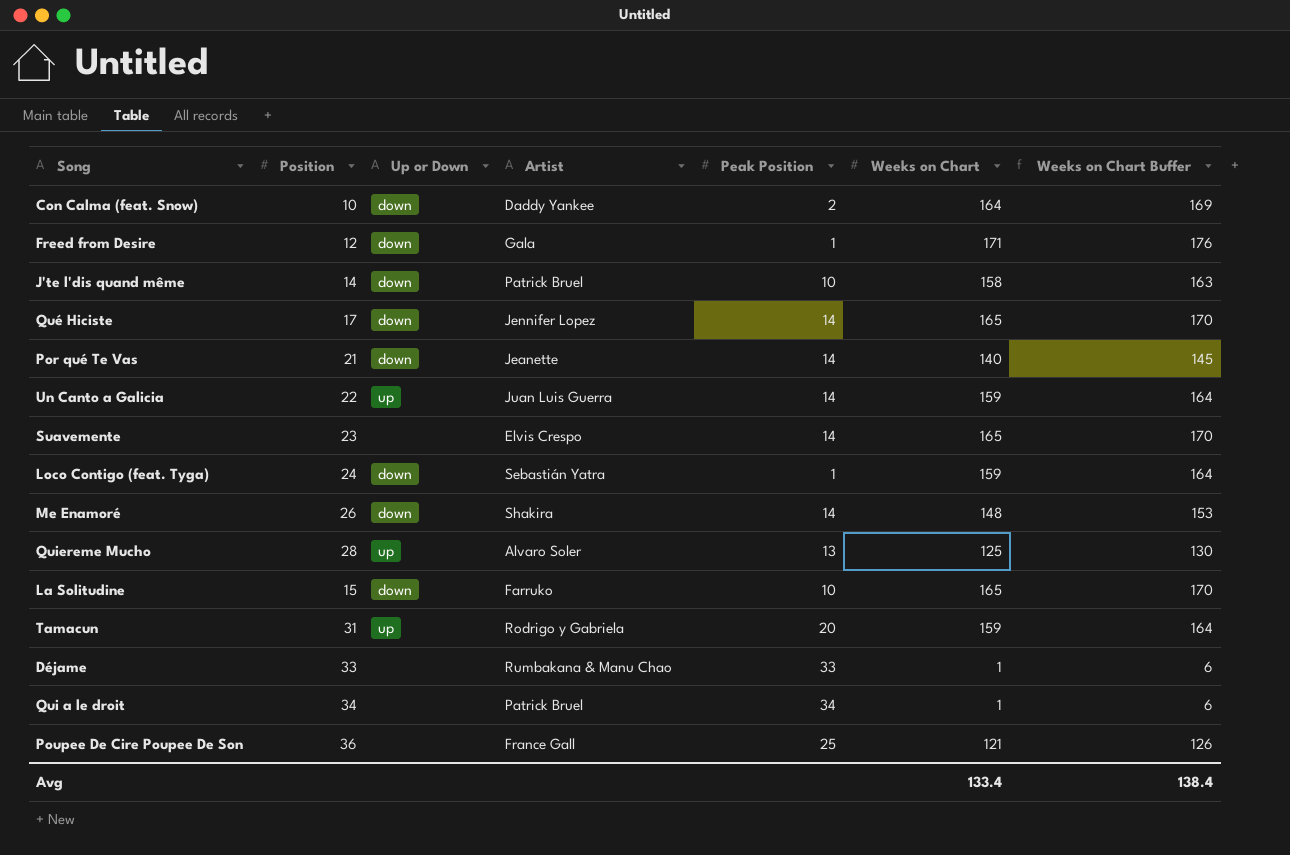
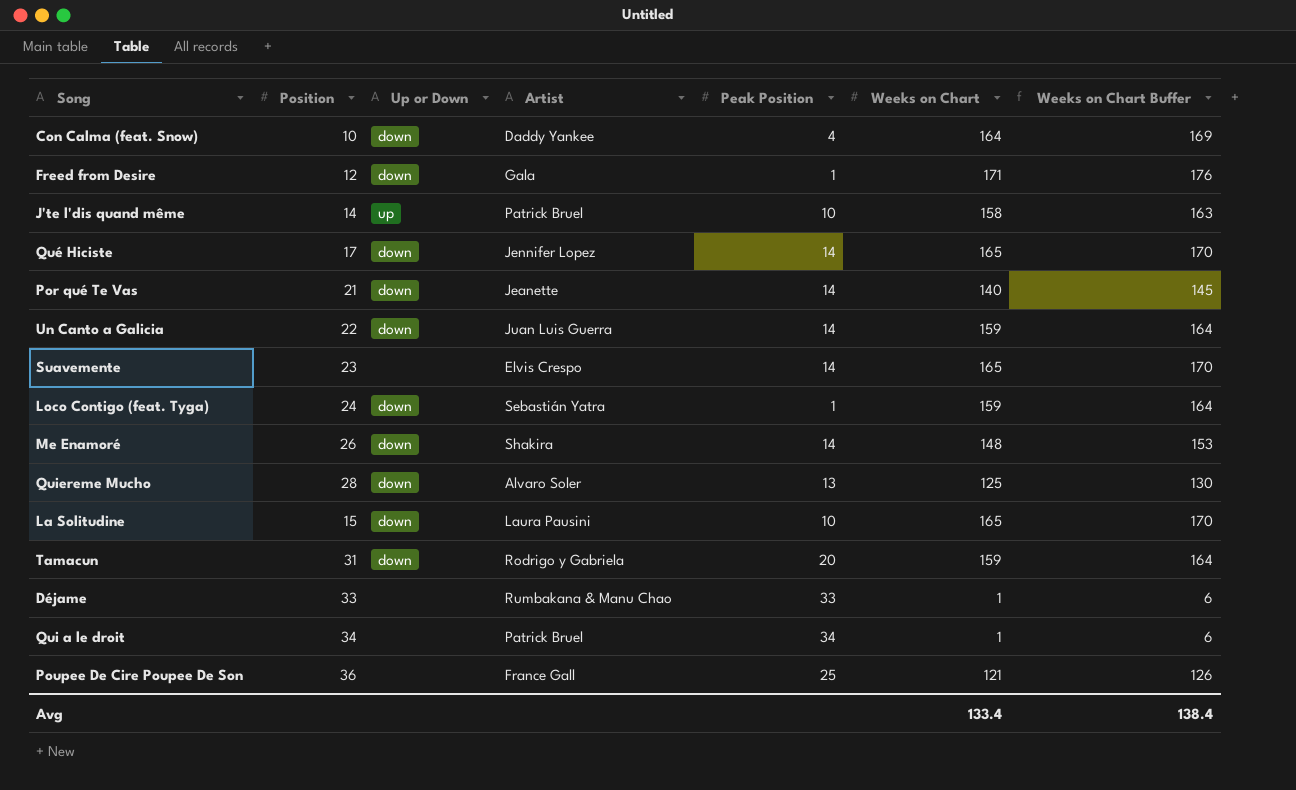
Con Calma (feat. Snow) | Peak Position: 2 -> 4
J'te l'dis quand même | Up or Down: down -> up
Un Canto a Galicia | Up or Down: up -> down
Quiereme Mucho | Up or Down: up -> down
La Solitudine | Artist: Farruko -> Laura Pausini
Tamacun | Up or Down: up -> down

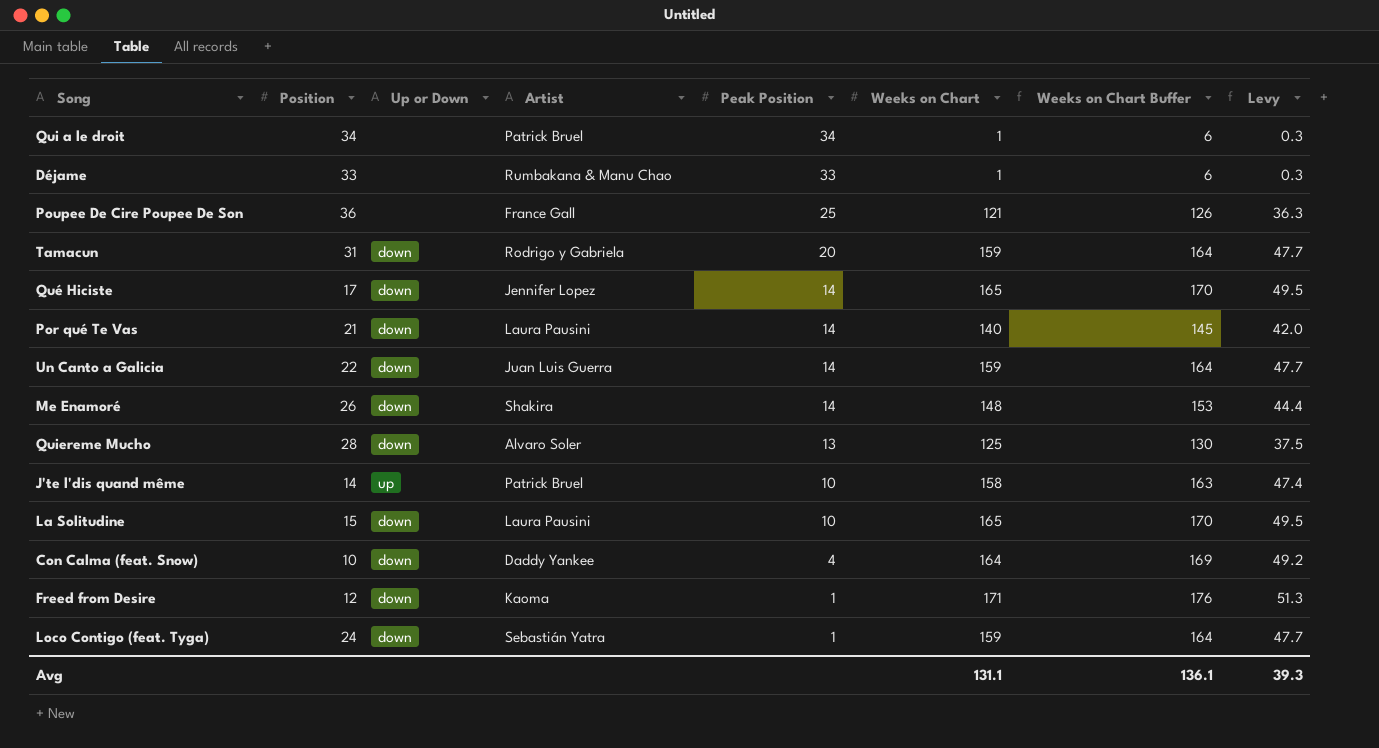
row order: none -> Peak Position descending
column Levy | formula: none -> [Weeks on Chart] * 0.3
row Suavemente: 23 | none | Elvis Crespo | 14 | 165 | 170 -> none
Por qué Te Vas | Artist: Jeanette -> Laura Pausini
Freed from Desire | Artist: Gala -> Kaoma
Avg | Weeks on Chart: 133.4 -> 131.1
Avg | Weeks on Chart Buffer: 138.4 -> 136.1

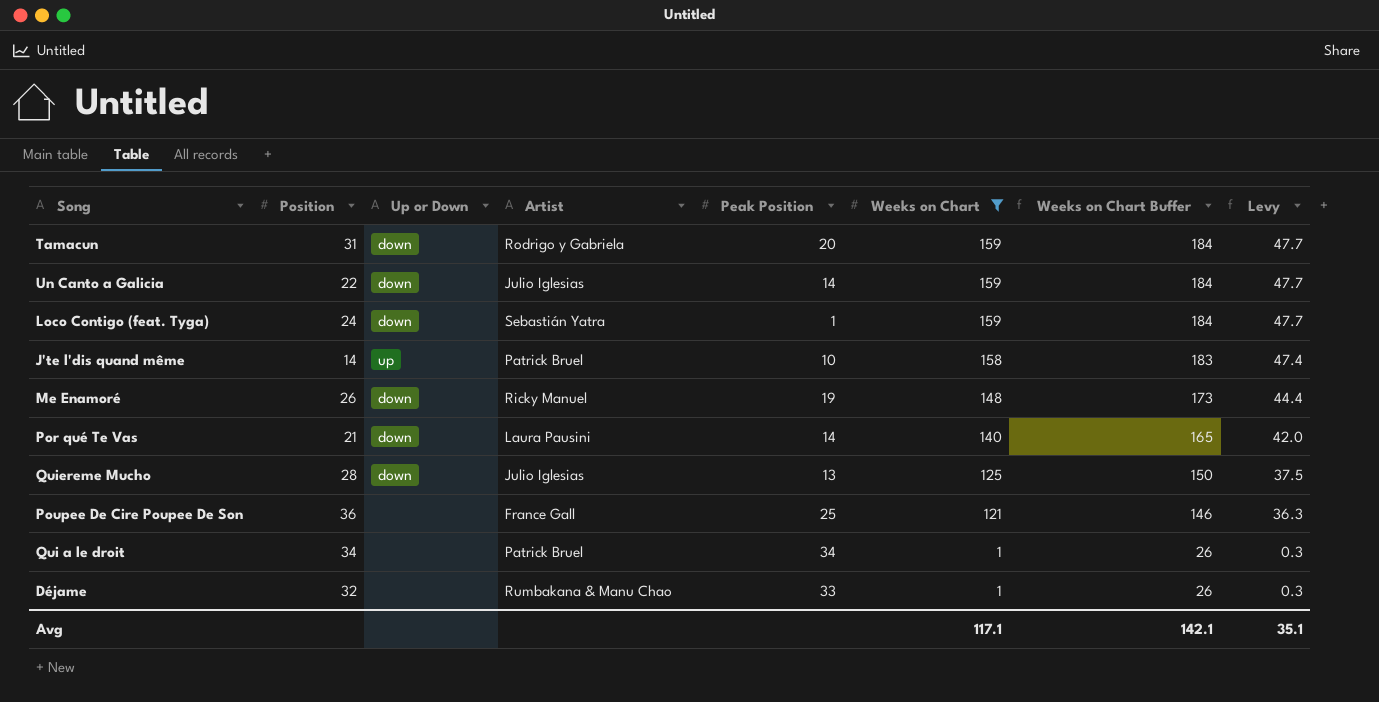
filter: none -> Weeks on Chart <= 159
row order: Peak Position descending -> Weeks on Chart descending
column Weeks on Chart Buffer | formula: [Weeks on Chart] + 5 -> [Weeks on Chart] + 25
Un Canto a Galicia | Artist: Juan Luis Guerra -> Julio Iglesias
Me Enamoré | Artist: Shakira -> Ricky Manuel
Me Enamoré | Peak Position: 14 -> 19
Quiereme Mucho | Artist: Alvaro Soler -> Julio Iglesias
Déjame | Position: 33 -> 32
Avg | Weeks on Chart: 131.1 -> 117.1
Avg | Weeks on Chart Buffer: 136.1 -> 142.1
Avg | Levy: 39.3 -> 35.1

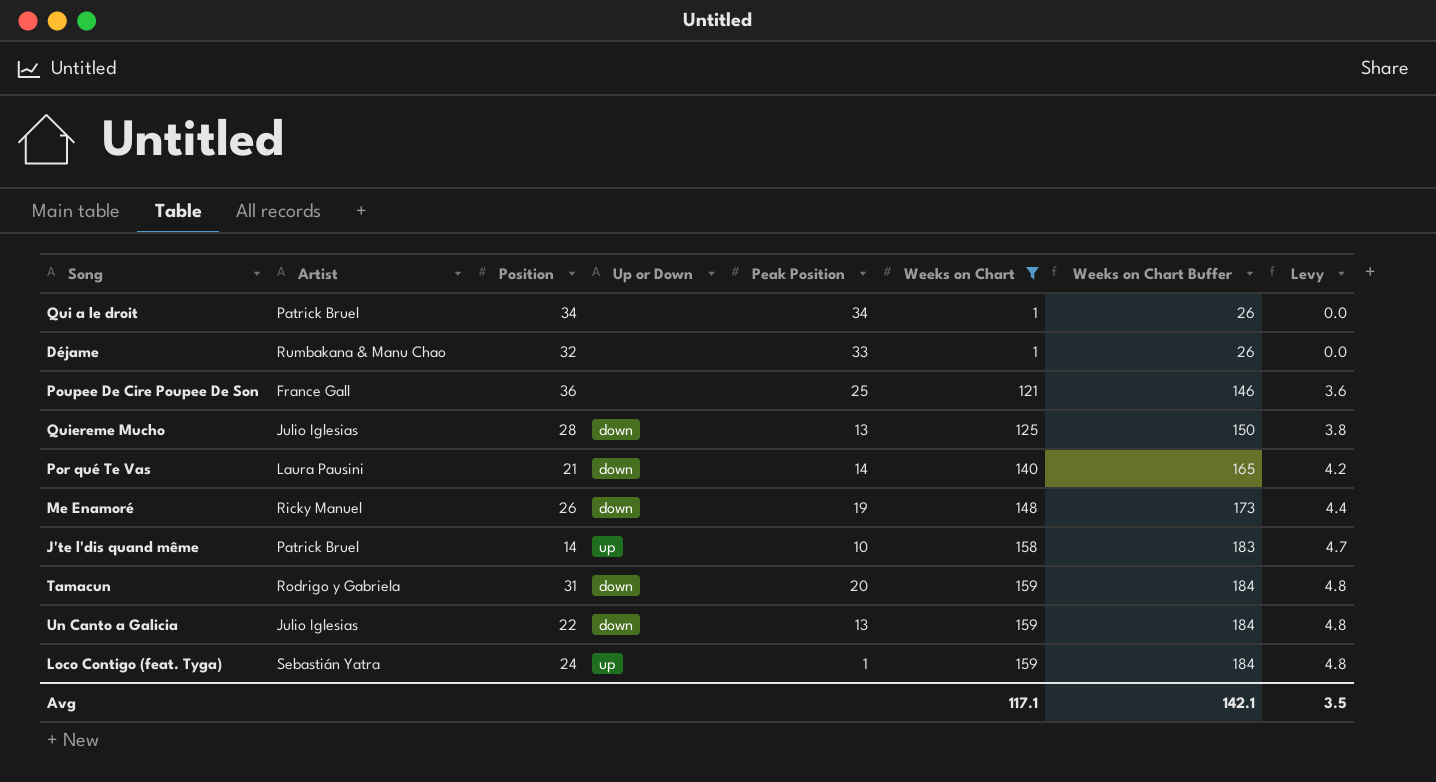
row order: Weeks on Chart descending -> Weeks on Chart ascending
column Artist | position: 4 -> 2
column Levy | formula: [Weeks on Chart] * 0.3 -> [Weeks on Chart] * 0.03
Un Canto a Galicia | Peak Position: 14 -> 13
Loco Contigo (feat. Tyga) | Up or Down: down -> up
Avg | Levy: 35.1 -> 3.5

